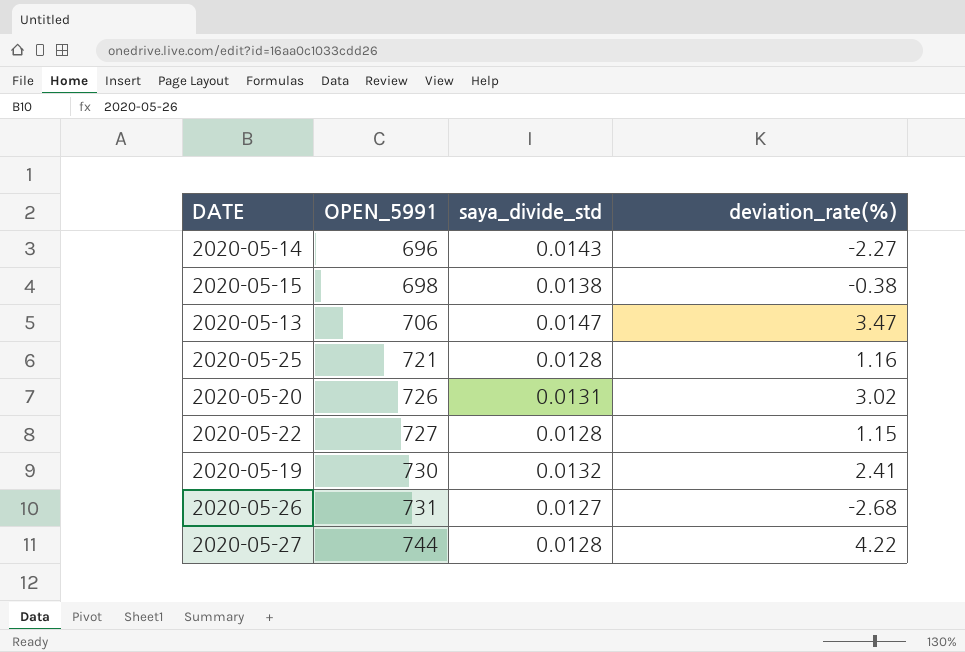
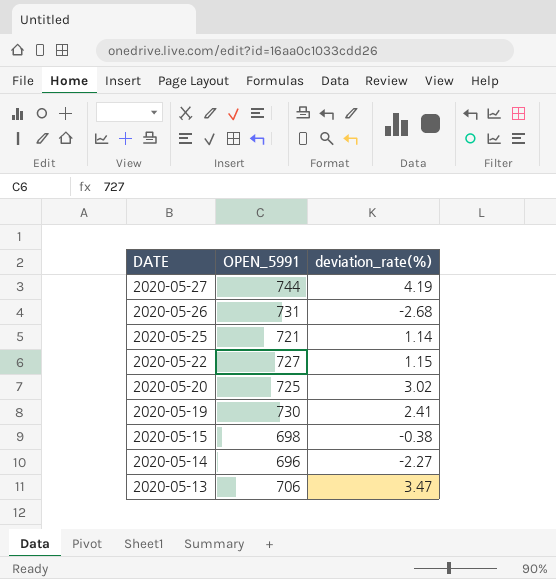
row order: OPEN_5991 ascending -> DATE descending
column saya_divide_std | position: 3 -> none
2020-05-27 | deviation_rate(%): 4.22 -> 4.19
2020-05-25 | deviation_rate(%): 1.16 -> 1.14
2020-05-20 | OPEN_5991: 726 -> 725

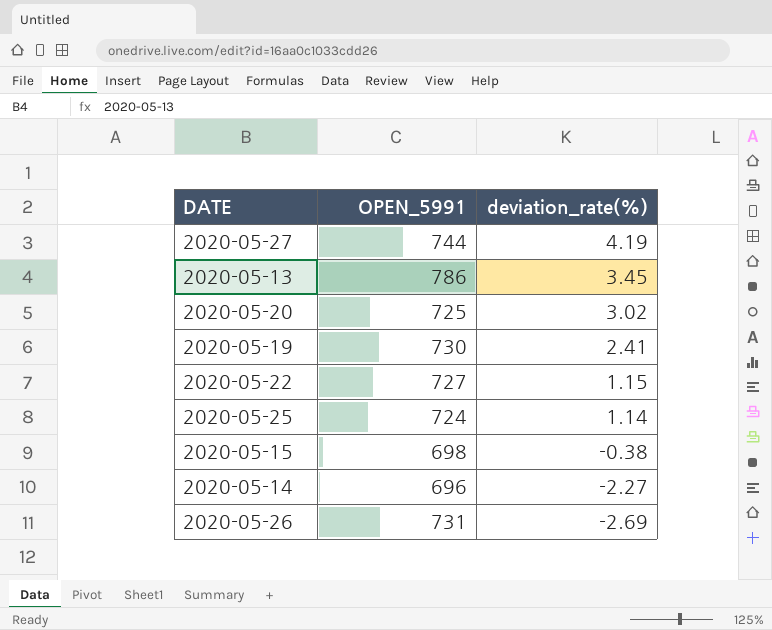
row order: DATE descending -> deviation_rate(%) descending
2020-05-13 | OPEN_5991: 706 -> 786
2020-05-13 | deviation_rate(%): 3.47 -> 3.45
2020-05-25 | OPEN_5991: 721 -> 724
2020-05-26 | deviation_rate(%): -2.68 -> -2.69

